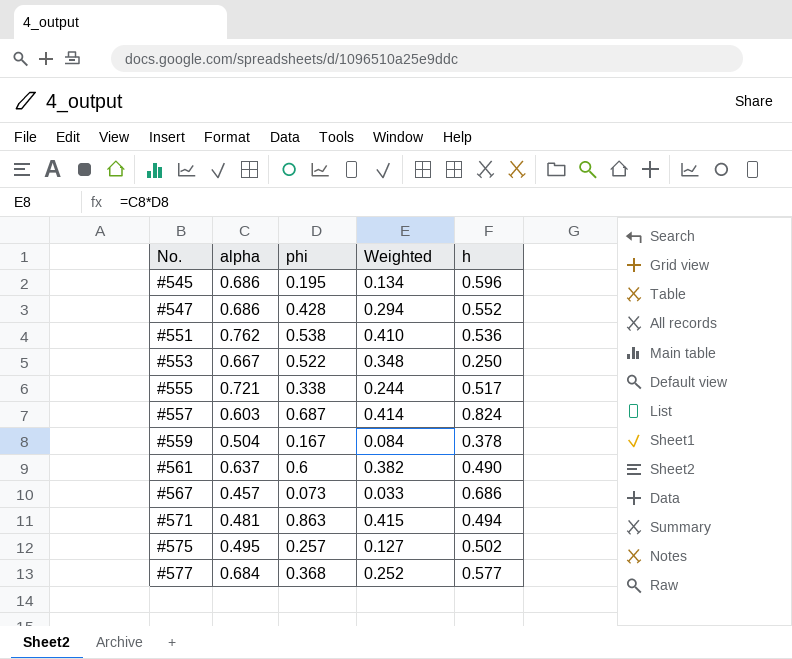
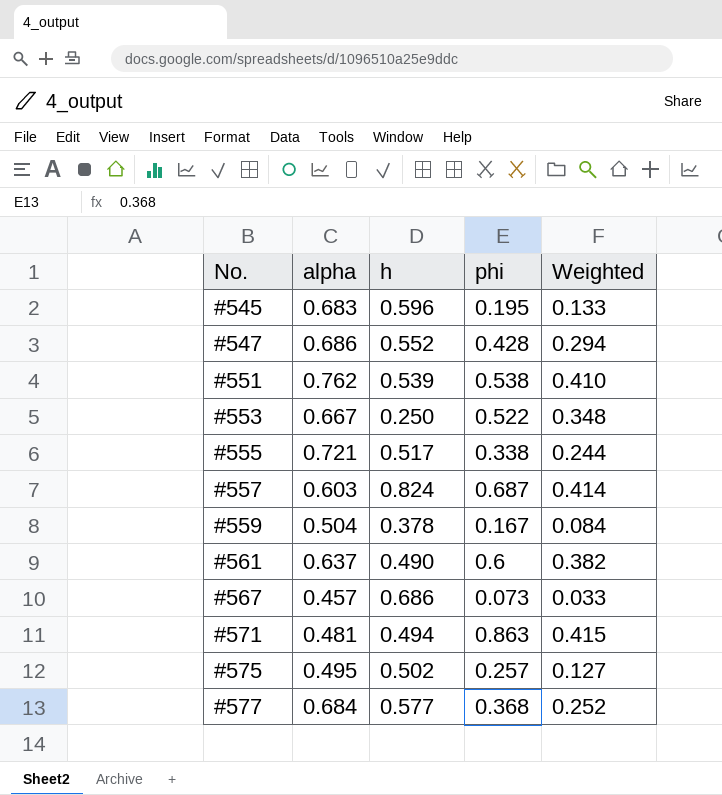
column h | position: 5 -> 3
#545 | alpha: 0.686 -> 0.683
#545 | Weighted: 0.134 -> 0.133
#551 | h: 0.536 -> 0.539

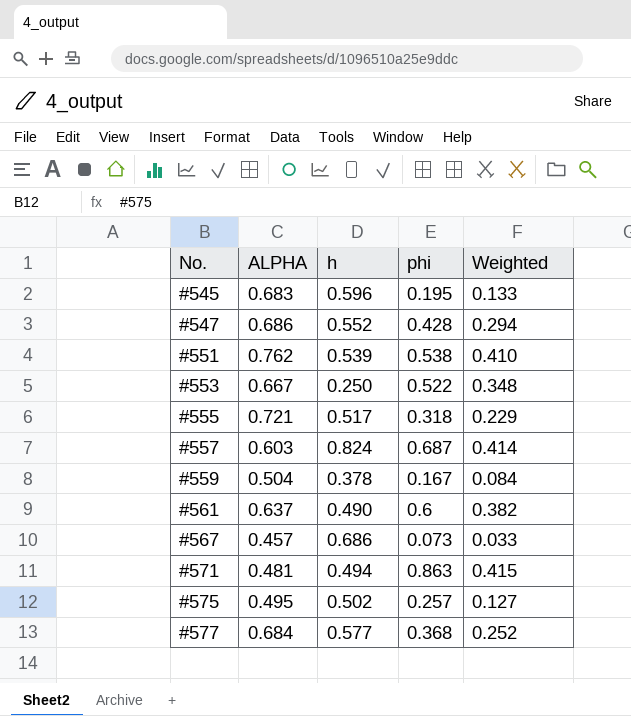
column name: alpha -> ALPHA
#555 | phi: 0.338 -> 0.318
#555 | Weighted: 0.244 -> 0.229

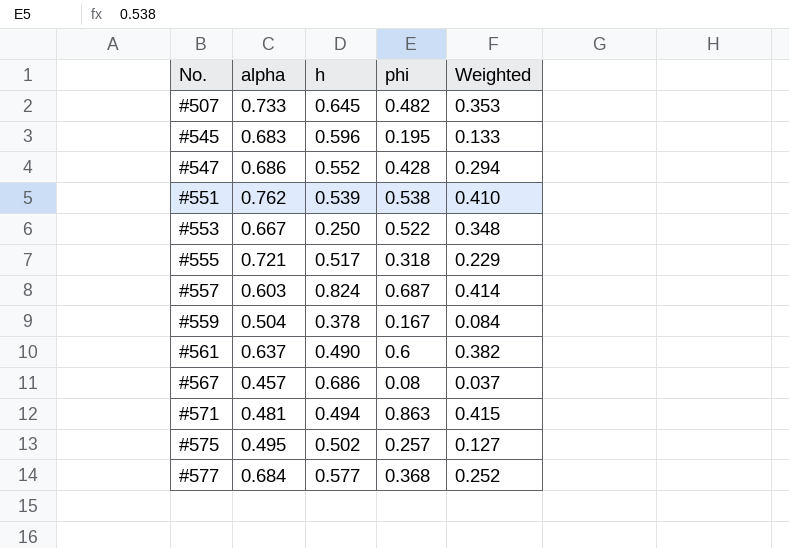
column name: ALPHA -> alpha
row #507: none -> 0.733 | 0.645 | 0.482 | 0.353
#567 | phi: 0.073 -> 0.08
#567 | Weighted: 0.033 -> 0.037

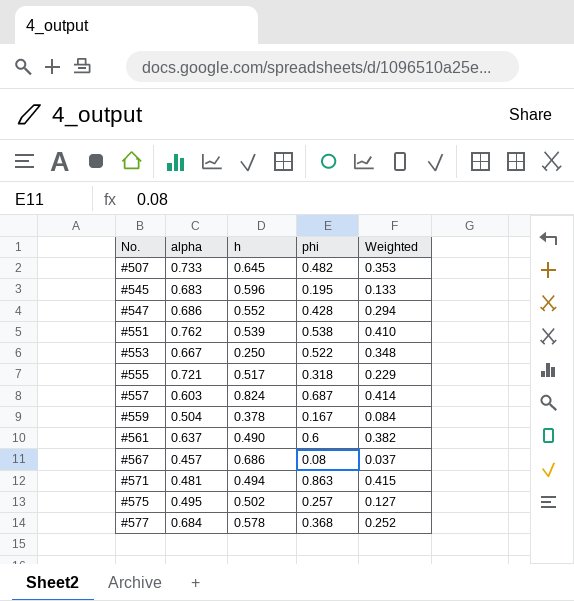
#577 | h: 0.577 -> 0.578

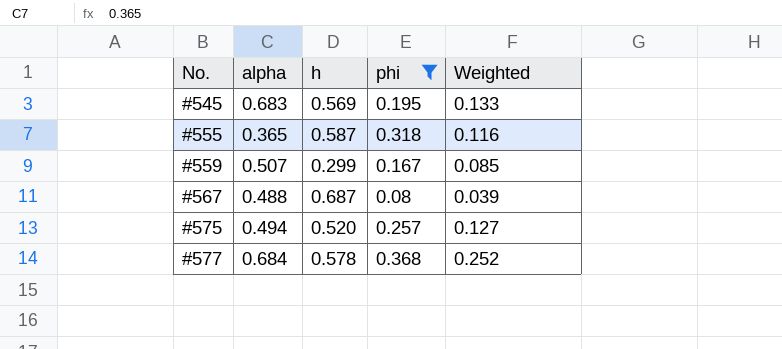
filter: none -> phi <= 0.368
#545 | h: 0.596 -> 0.569
#555 | alpha: 0.721 -> 0.365
#555 | h: 0.517 -> 0.587
#555 | Weighted: 0.229 -> 0.116
#559 | alpha: 0.504 -> 0.507
#559 | h: 0.378 -> 0.299
#559 | Weighted: 0.084 -> 0.085
#567 | alpha: 0.457 -> 0.488
#567 | h: 0.686 -> 0.687
#567 | Weighted: 0.037 -> 0.039
#575 | alpha: 0.495 -> 0.494
#575 | h: 0.502 -> 0.520

